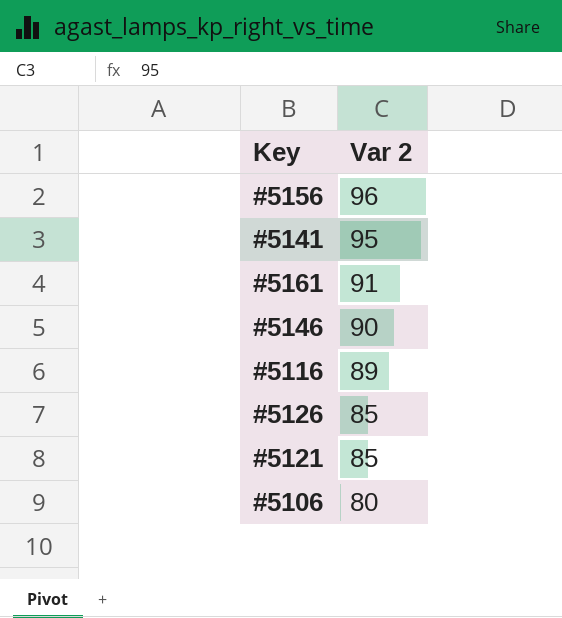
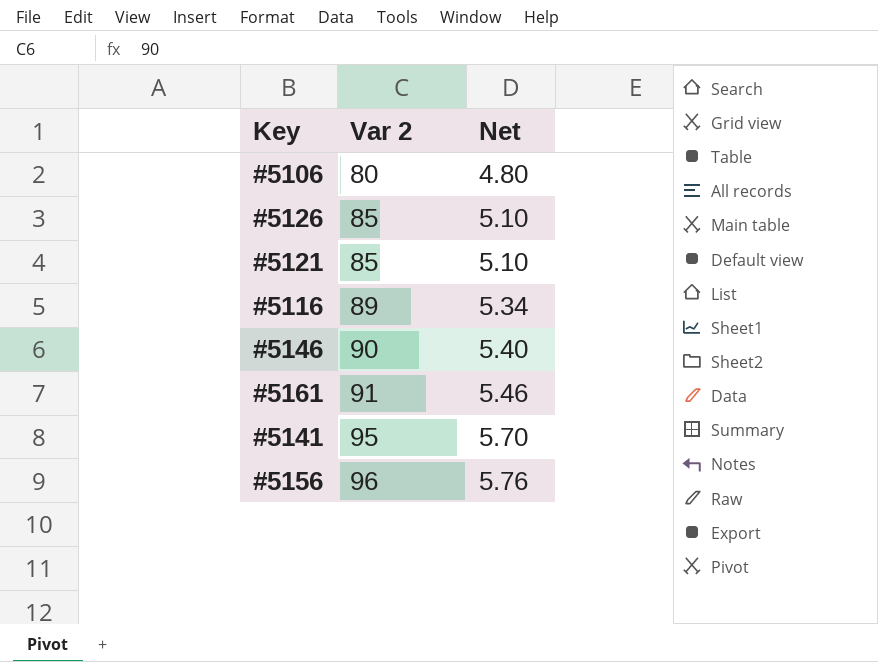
row order: Var 2 descending -> Var 2 ascending
column Net | formula: none -> [Var 2] * 0.06

